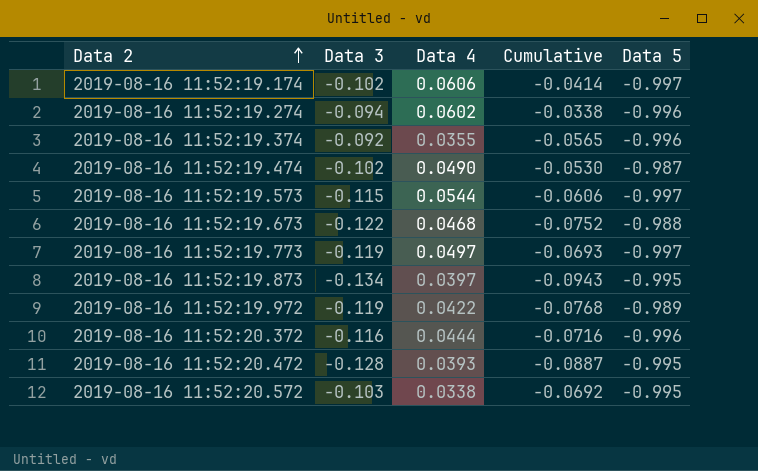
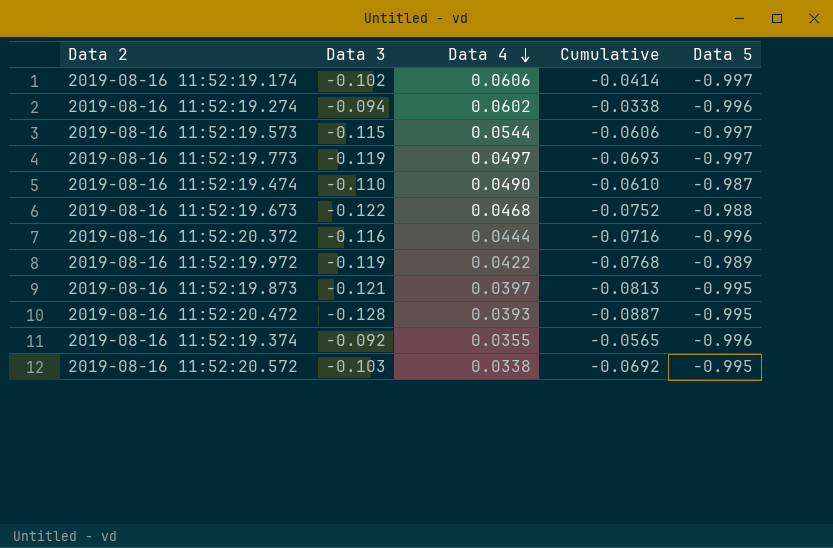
row order: Data 2 ascending -> Data 4 descending
2019-08-16 11:52:19.474 | Data 3: -0.102 -> -0.110
2019-08-16 11:52:19.474 | Cumulative: -0.0530 -> -0.0610
2019-08-16 11:52:19.873 | Data 3: -0.134 -> -0.121
2019-08-16 11:52:19.873 | Cumulative: -0.0943 -> -0.0813

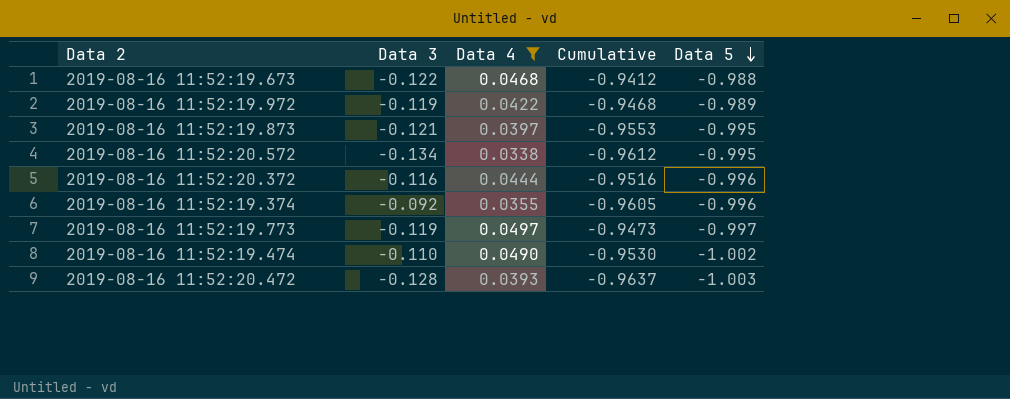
filter: none -> Data 4 <= 0.0497
row order: Data 4 descending -> Data 5 descending
column Cumulative | formula: [Data 3] + [Data 4] -> [Data 4] + [Data 5]
2019-08-16 11:52:20.572 | Data 3: -0.103 -> -0.134
2019-08-16 11:52:19.474 | Data 5: -0.987 -> -1.002
2019-08-16 11:52:20.472 | Data 5: -0.995 -> -1.003

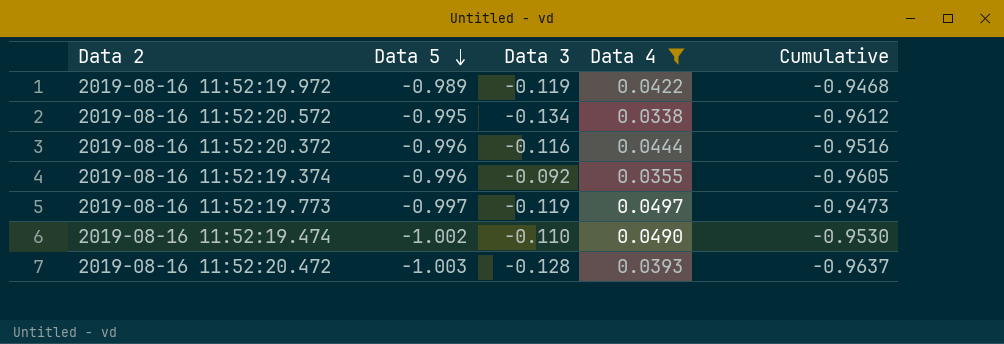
column Data 5 | position: 5 -> 2
row 2019-08-16 11:52:19.673: -0.122 | 0.0468 | -0.9412 | -0.988 -> none
row 2019-08-16 11:52:19.873: -0.121 | 0.0397 | -0.9553 | -0.995 -> none

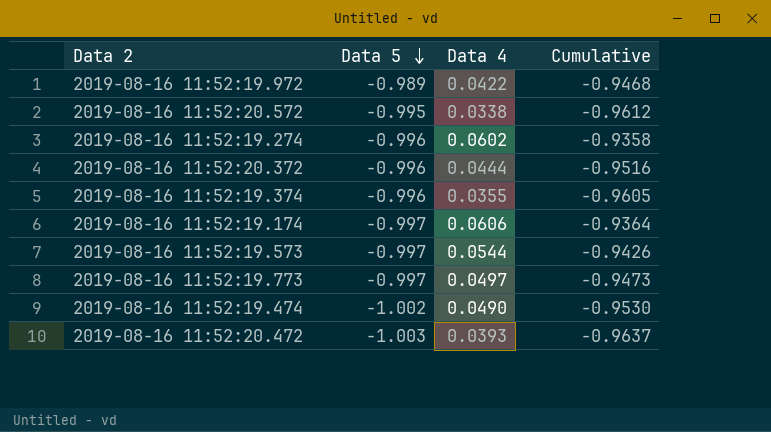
filter: Data 4 <= 0.0497 -> none
column Data 3 | position: 3 -> none

